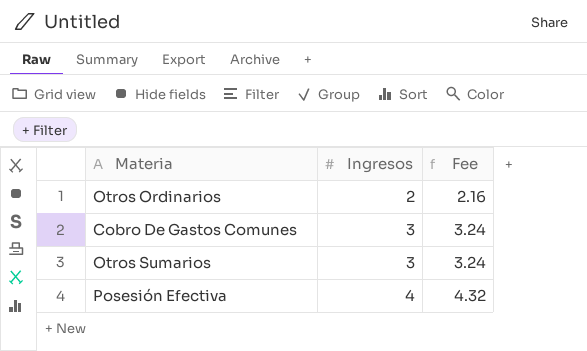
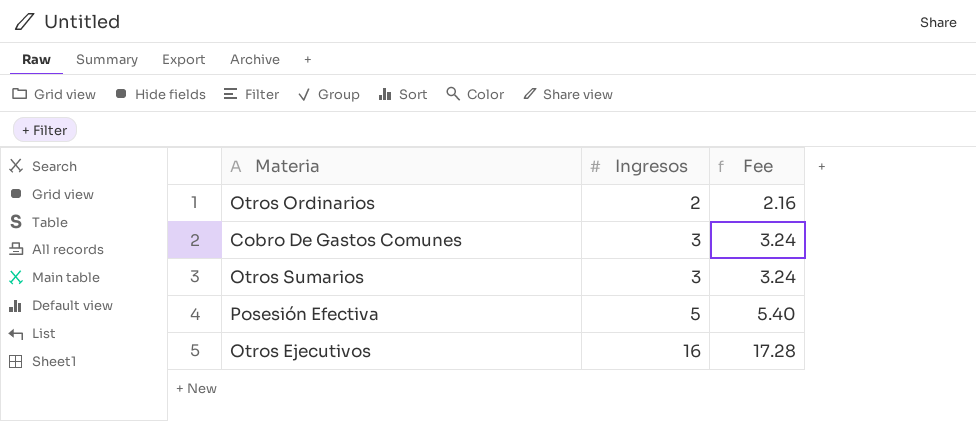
Posesión Efectiva | Ingresos: 4 -> 5
Posesión Efectiva | Fee: 4.32 -> 5.40
row Otros Ejecutivos: none -> 16 | 17.28

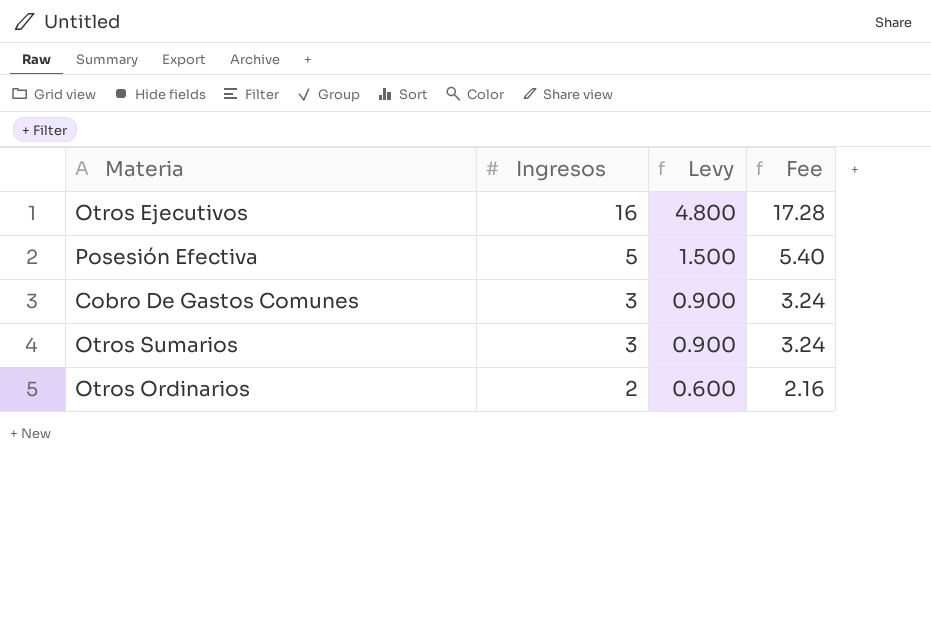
row order: Ingresos ascending -> Ingresos descending
column Levy | formula: none -> [Ingresos] * 0.3

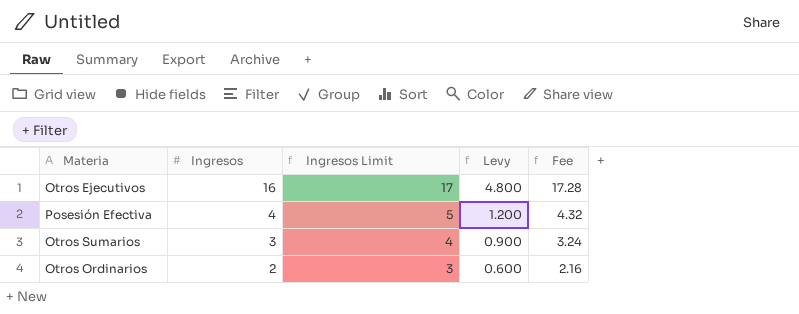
column Ingresos Limit | formula: none -> [Ingresos] + 1
row Cobro De Gastos Comunes: 3 | 0.900 | 3.24 -> none
Posesión Efectiva | Ingresos: 5 -> 4
Posesión Efectiva | Levy: 1.500 -> 1.200
Posesión Efectiva | Fee: 5.40 -> 4.32

